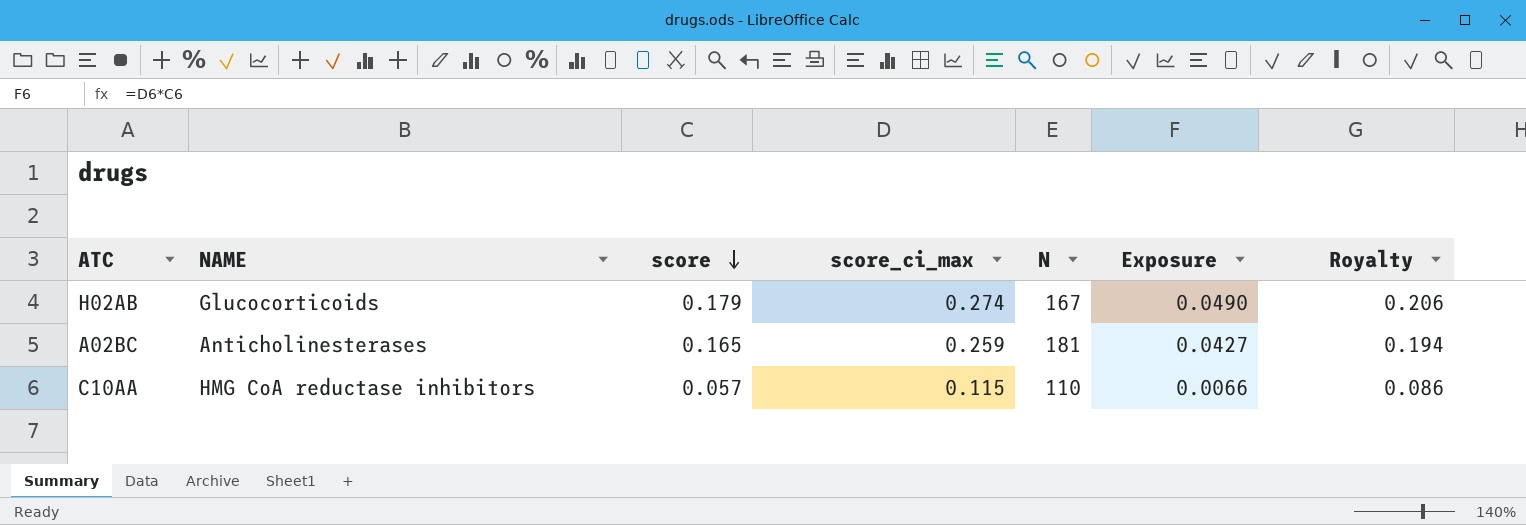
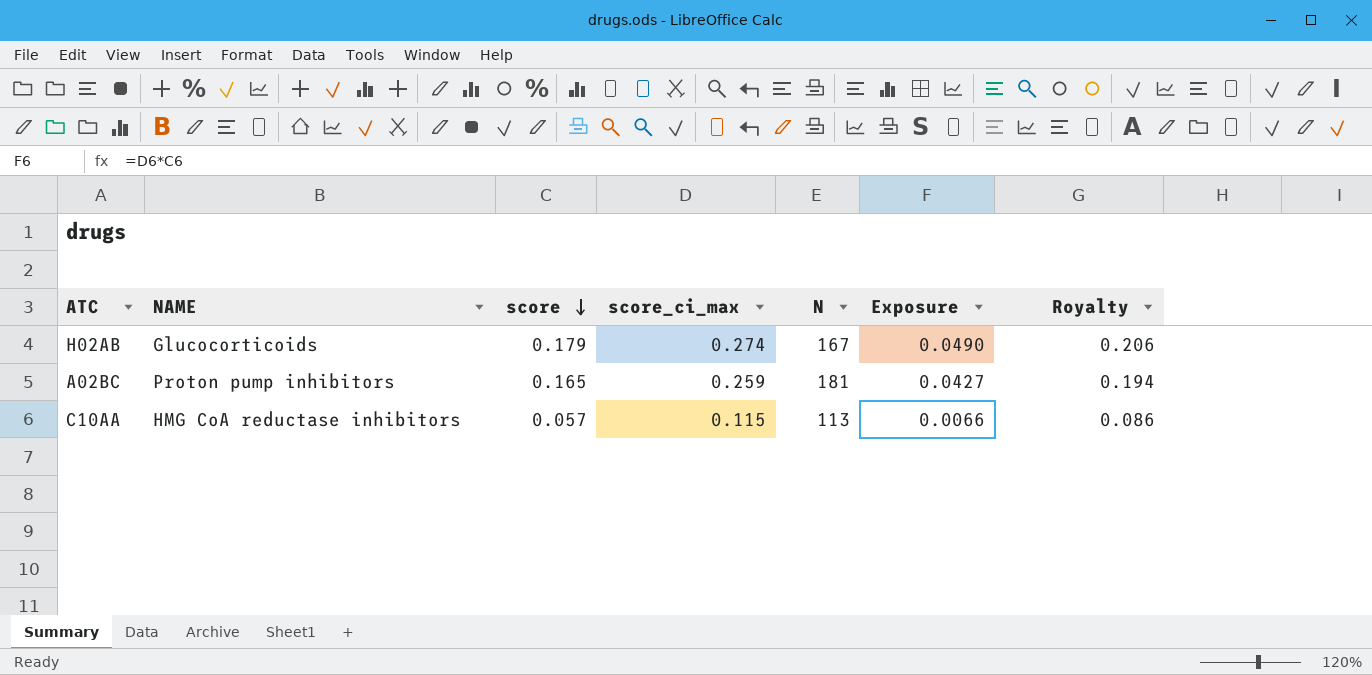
A02BC | NAME: Anticholinesterases -> Proton pump inhibitors
C10AA | N: 110 -> 113

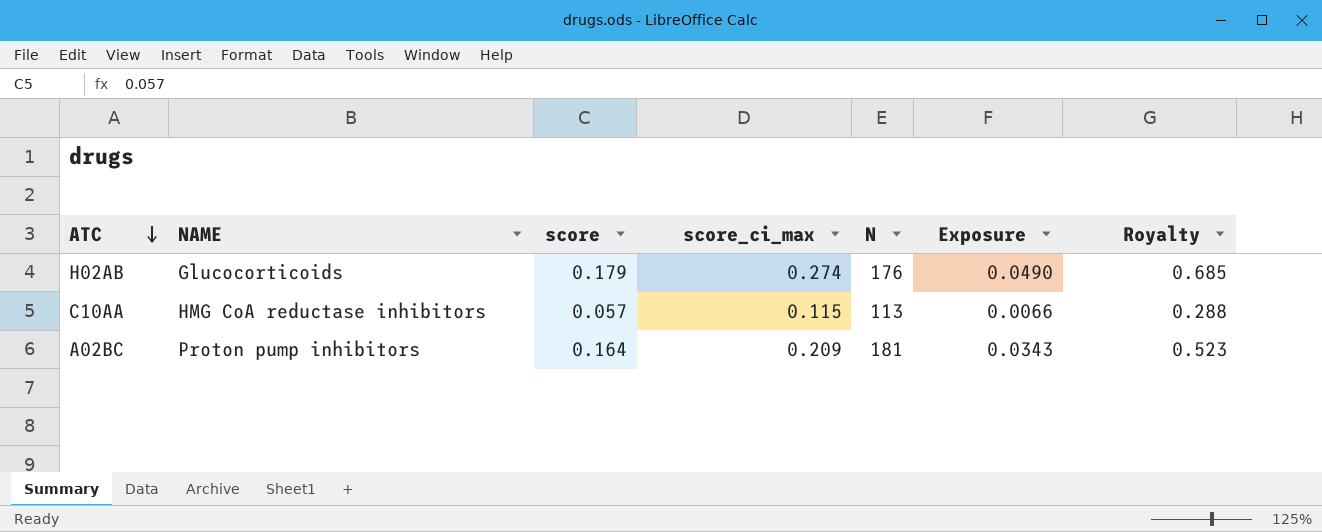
row order: score descending -> ATC descending
column Royalty | formula: [score_ci_max] * 0.75 -> [score_ci_max] * 2.5
H02AB | N: 167 -> 176
A02BC | score: 0.165 -> 0.164
A02BC | score_ci_max: 0.259 -> 0.209
A02BC | Exposure: 0.0427 -> 0.0343

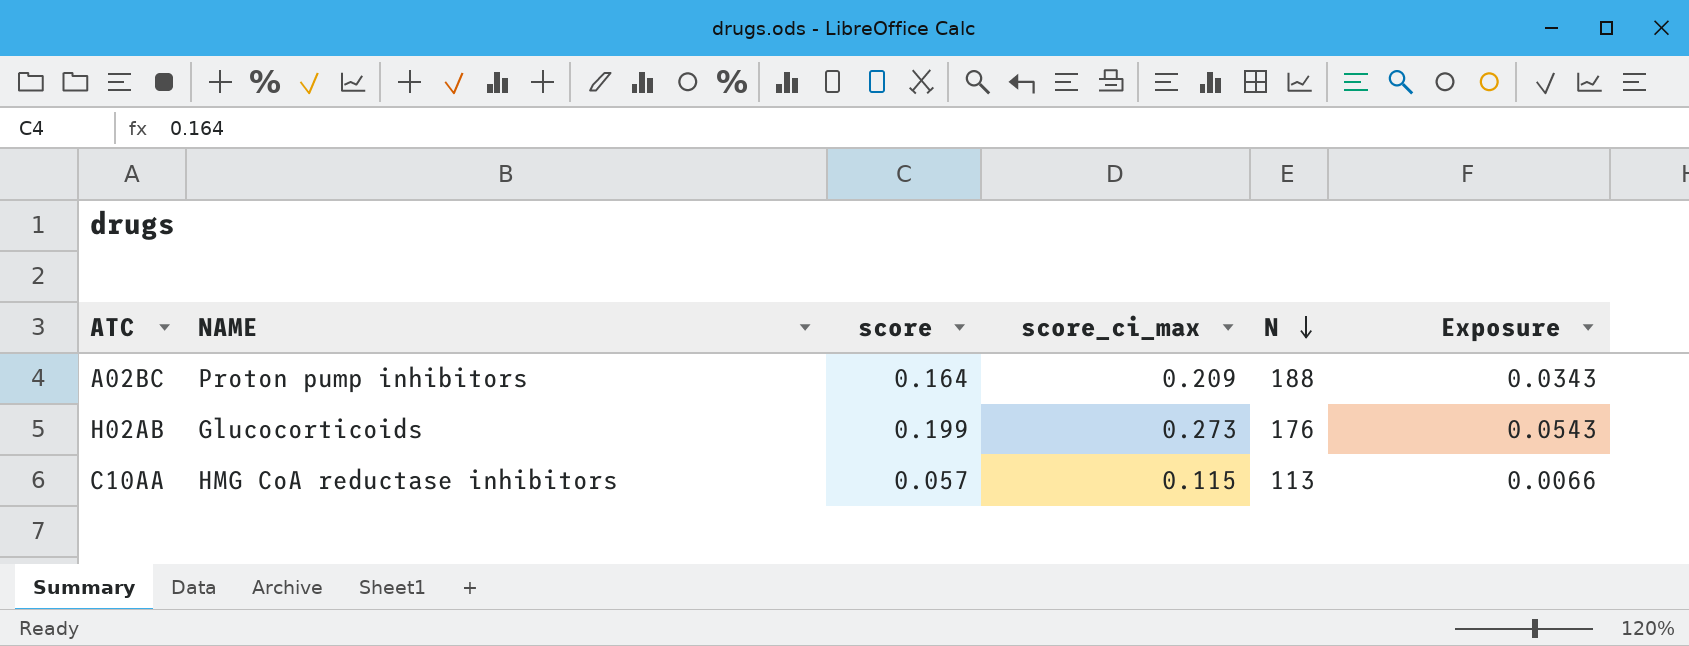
row order: ATC descending -> N descending
column Royalty | formula: [score_ci_max] * 2.5 -> none
A02BC | N: 181 -> 188
H02AB | score: 0.179 -> 0.199
H02AB | score_ci_max: 0.274 -> 0.273
H02AB | Exposure: 0.0490 -> 0.0543

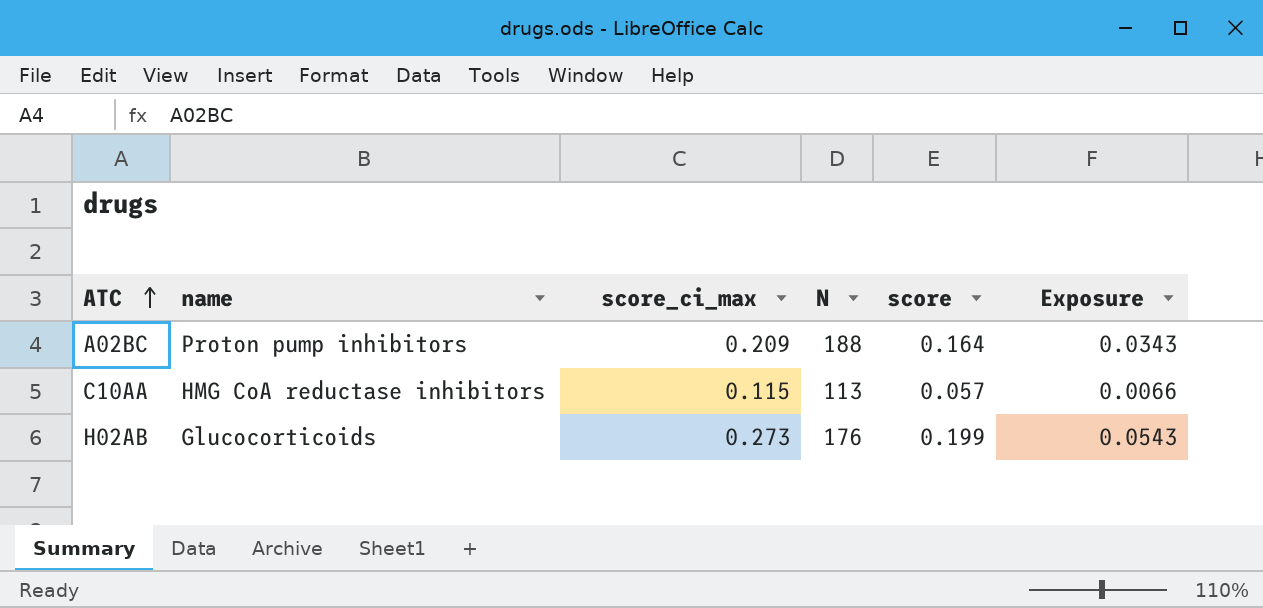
row order: N descending -> ATC ascending
column name: NAME -> name
column score | position: 3 -> 5

